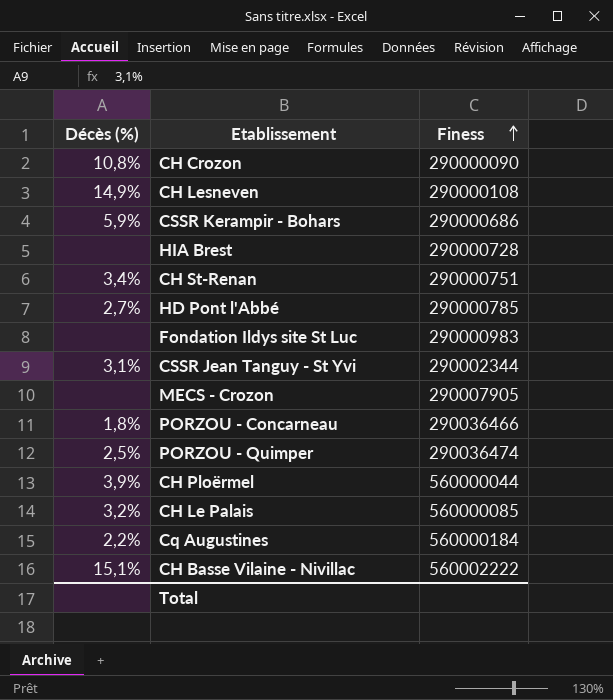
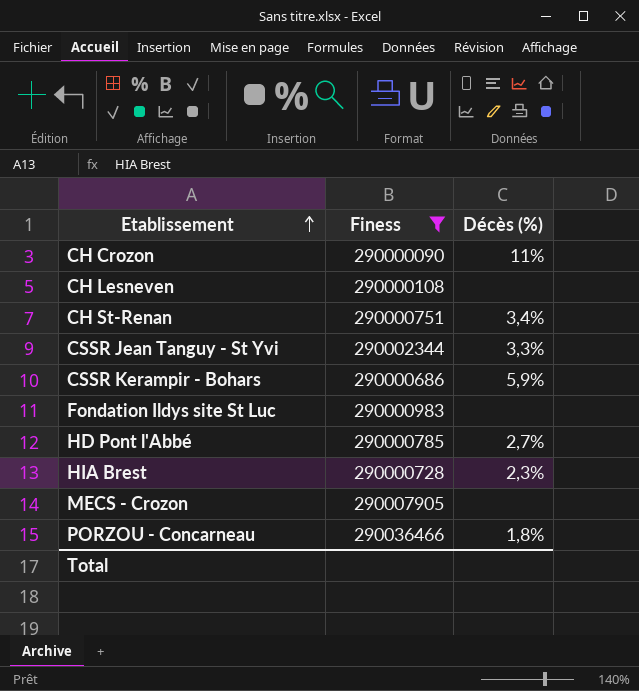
filter: none -> Finess <= 290036466
row order: Finess ascending -> Etablissement ascending
column Décès (%) | position: 1 -> 3
CH Crozon | Décès (%): 10,8% -> 11%
CH Lesneven | Décès (%): 14,9% -> none
CSSR Jean Tanguy - St Yvi | Décès (%): 3,1% -> 3,3%
HIA Brest | Décès (%): none -> 2,3%

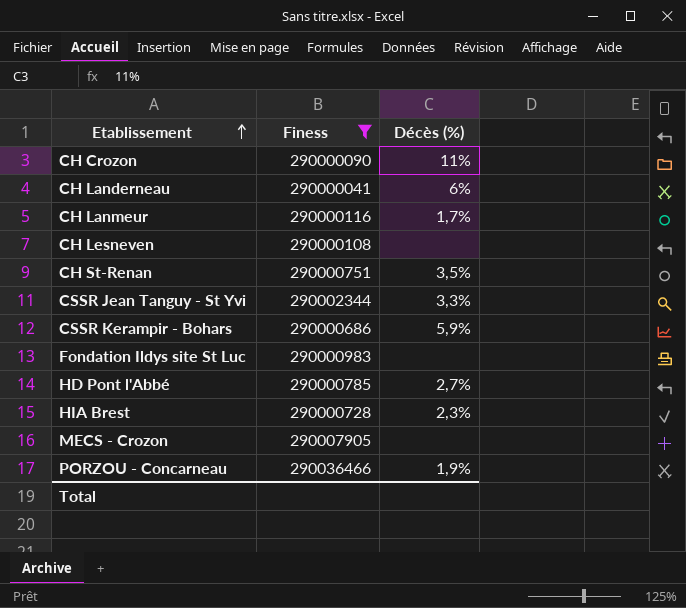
row CH Landerneau: none -> 290000041 | 6%
row CH Lanmeur: none -> 290000116 | 1,7%
CH St-Renan | Décès (%): 3,4% -> 3,5%
PORZOU - Concarneau | Décès (%): 1,8% -> 1,9%

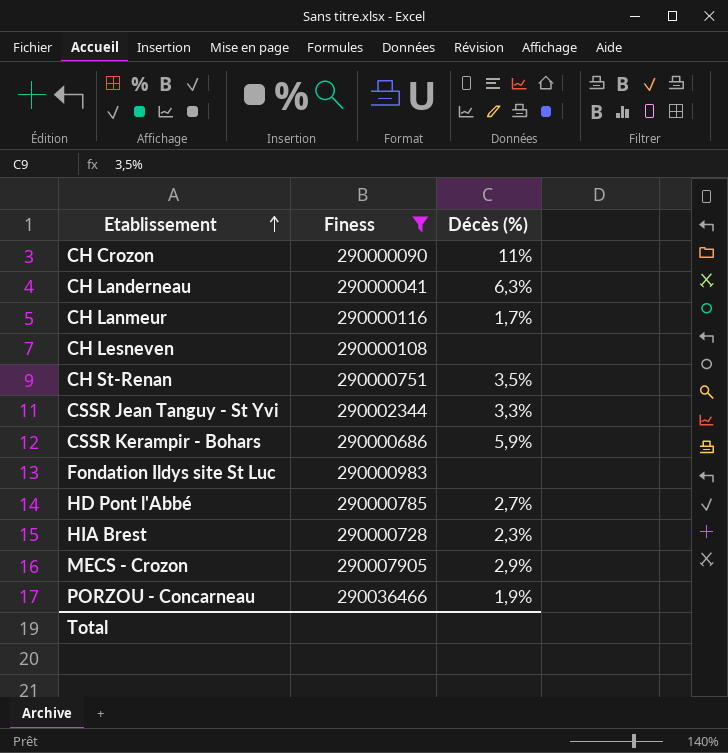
CH Landerneau | Décès (%): 6% -> 6,3%
MECS - Crozon | Décès (%): none -> 2,9%

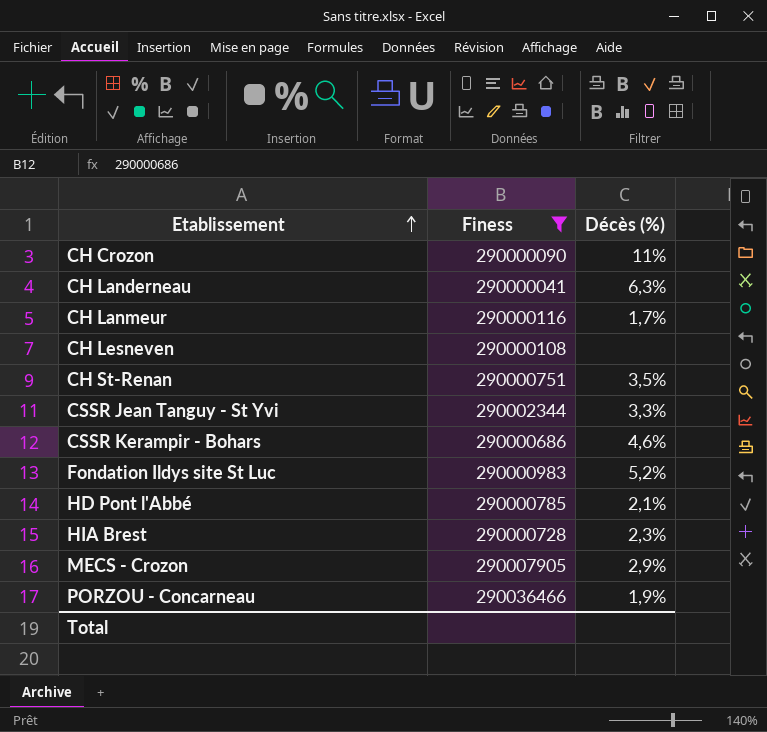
CSSR Kerampir - Bohars | Décès (%): 5,9% -> 4,6%
Fondation Ildys site St Luc | Décès (%): none -> 5,2%
HD Pont l'Abbé | Décès (%): 2,7% -> 2,1%

